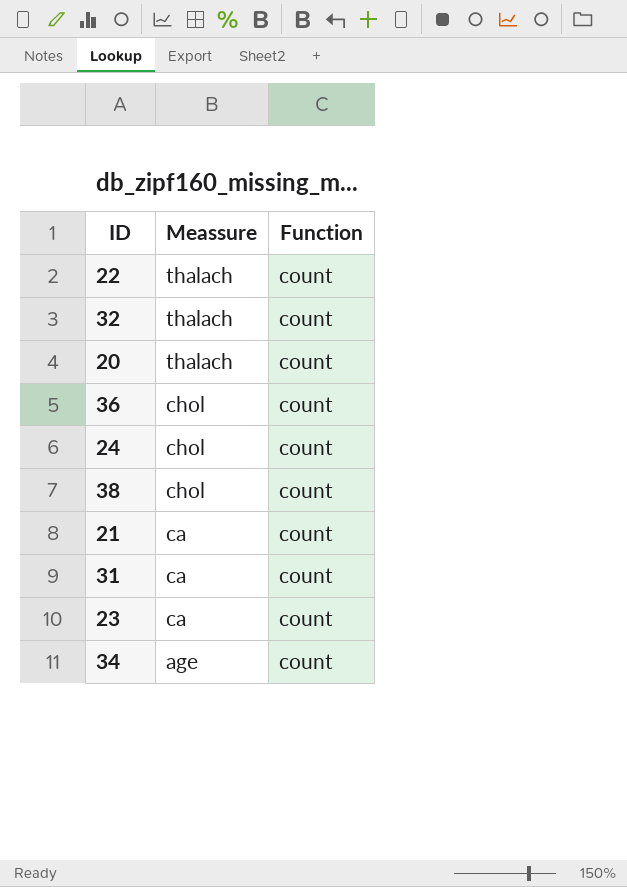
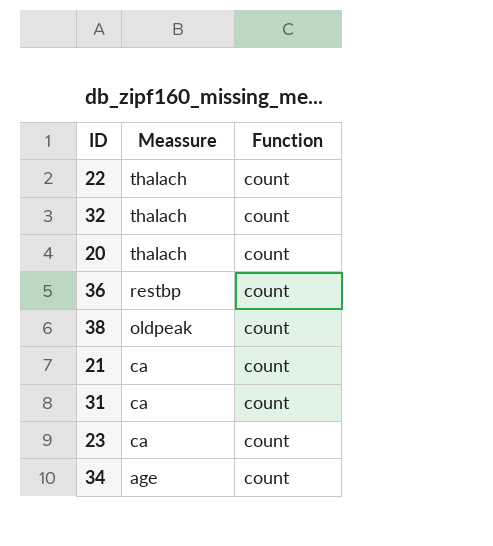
row 24: chol | count -> none
36 | Meassure: chol -> restbp
38 | Meassure: chol -> oldpeak

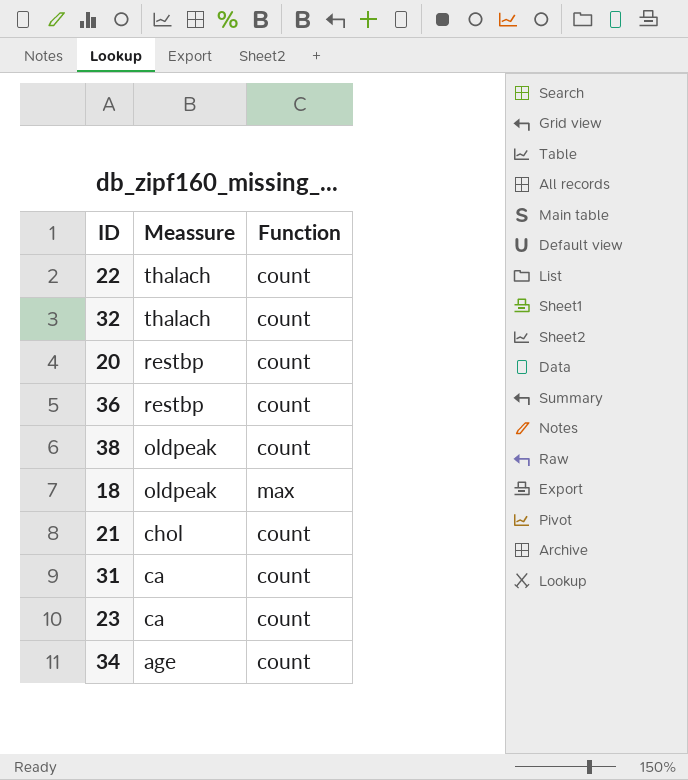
20 | Meassure: thalach -> restbp
row 18: none -> oldpeak | max
21 | Meassure: ca -> chol

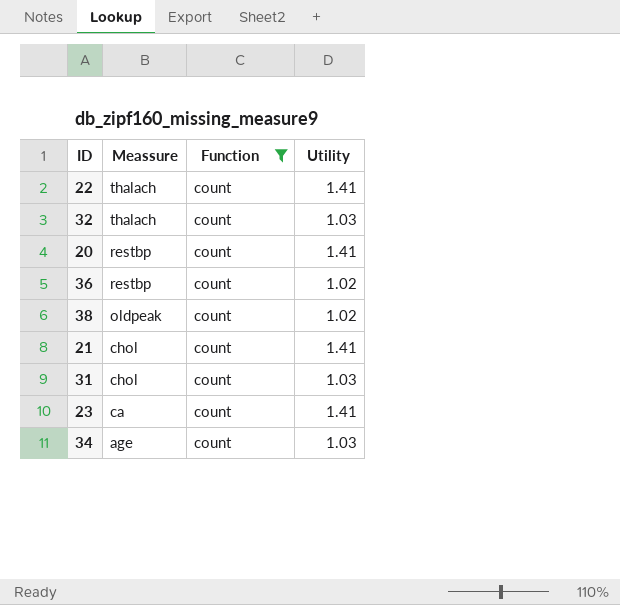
filter: none -> Function = count
column Utility | position: none -> 4
31 | Meassure: ca -> chol

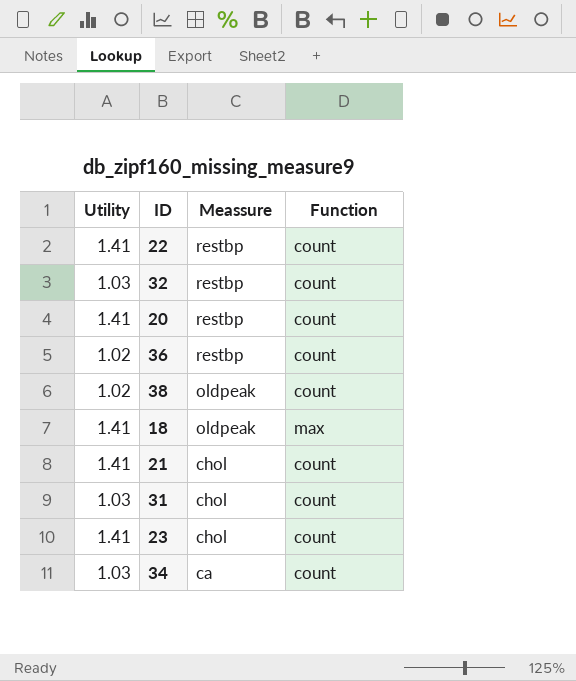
filter: Function = count -> none
column Utility | position: 4 -> 1
22 | Meassure: thalach -> restbp
32 | Meassure: thalach -> restbp
23 | Meassure: ca -> chol
34 | Meassure: age -> ca

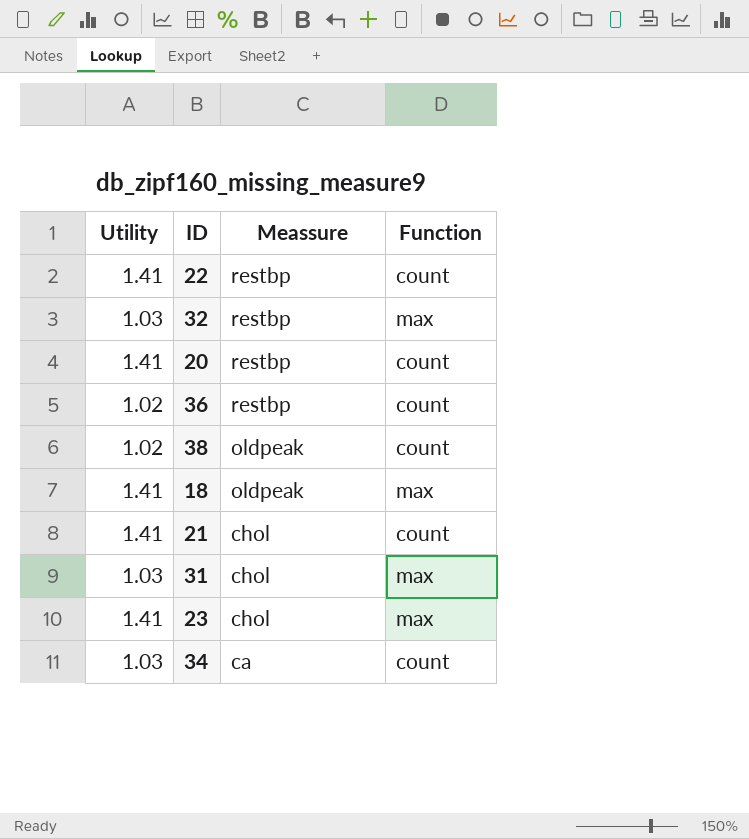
32 | Function: count -> max
31 | Function: count -> max
23 | Function: count -> max

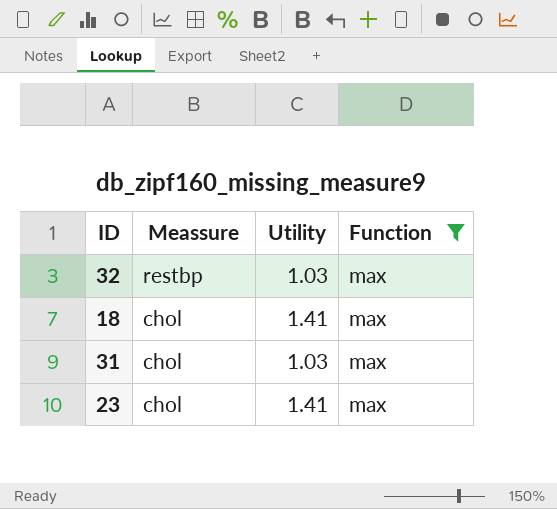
filter: none -> Function = max
column Utility | position: 1 -> 3
18 | Meassure: oldpeak -> chol

